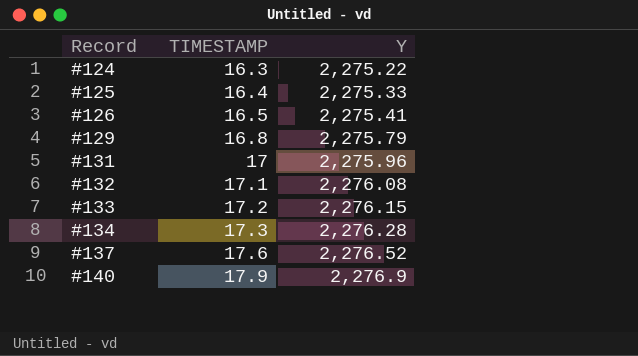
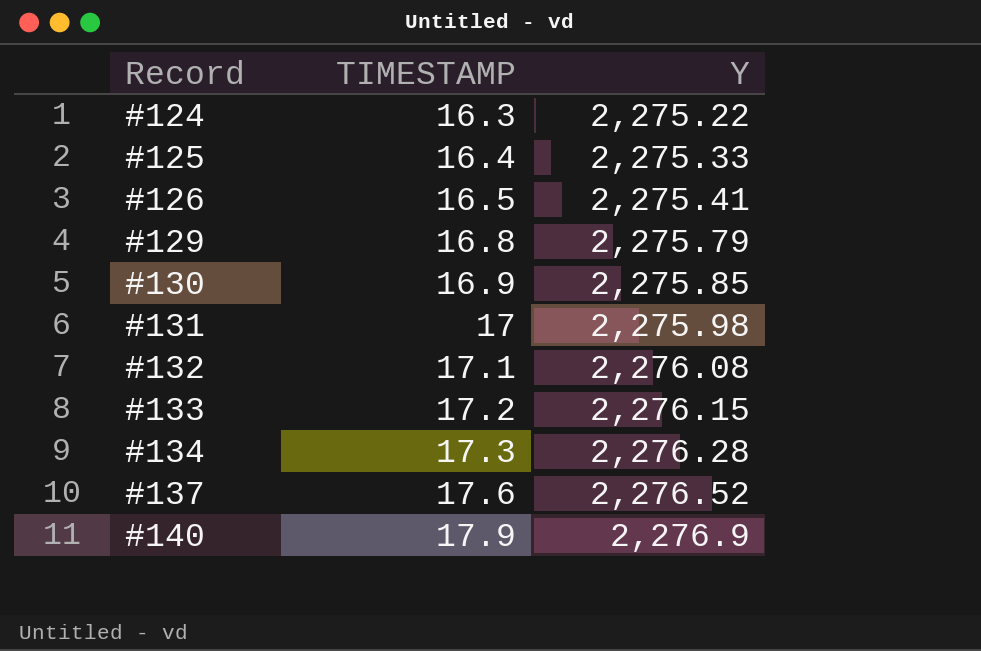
row #130: none -> 16.9 | 2,275.85
#131 | Y: 2,275.96 -> 2,275.98

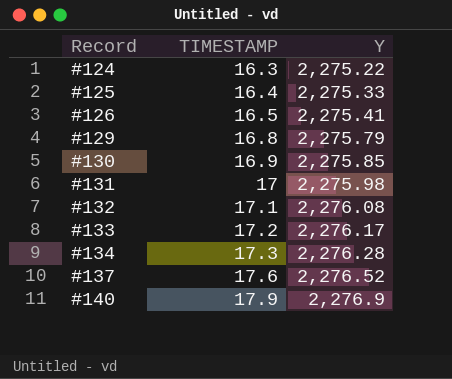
#133 | Y: 2,276.15 -> 2,276.17

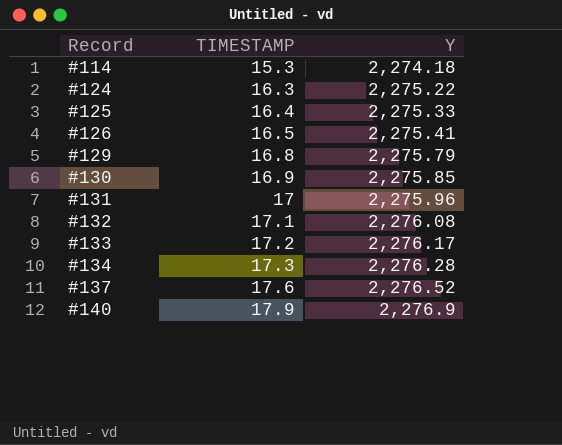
row #114: none -> 15.3 | 2,274.18
#131 | Y: 2,275.98 -> 2,275.96

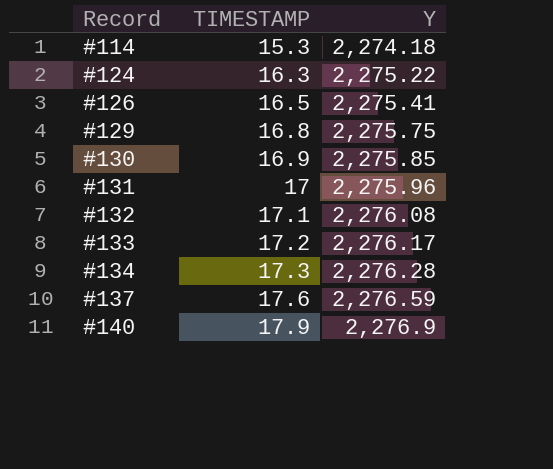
row #125: 16.4 | 2,275.33 -> none
#129 | Y: 2,275.79 -> 2,275.75
#137 | Y: 2,276.52 -> 2,276.59

